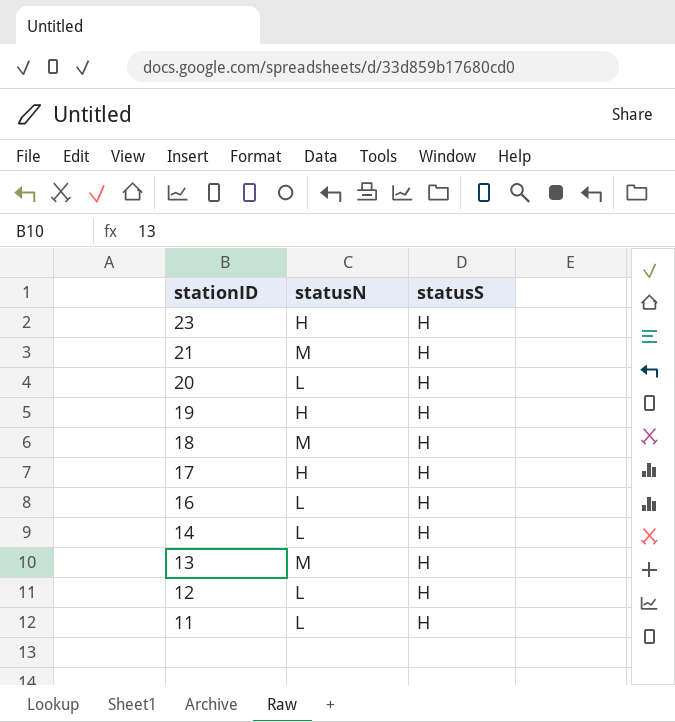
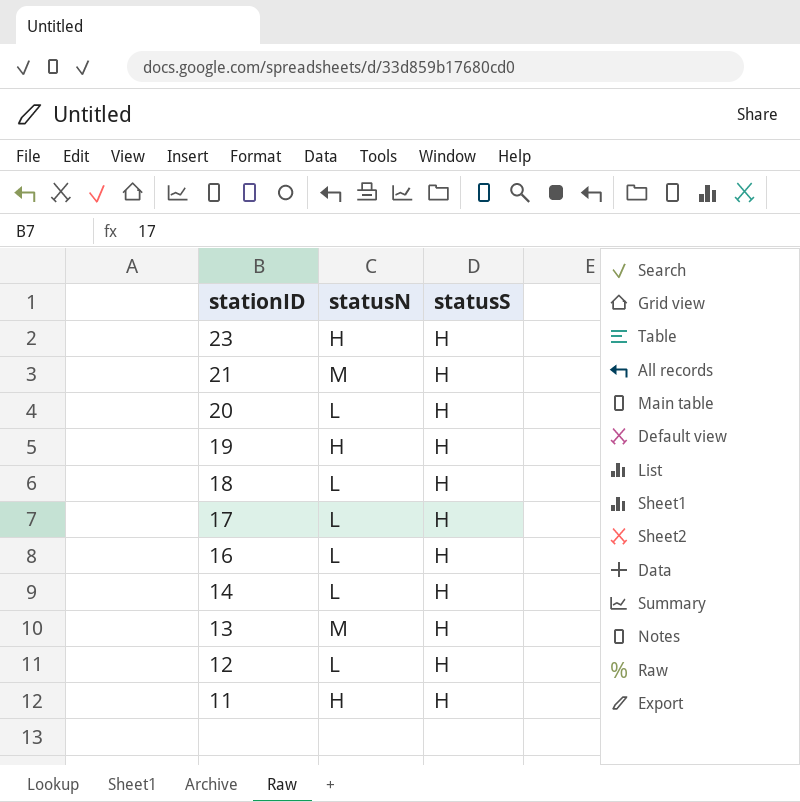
18 | statusN: M -> L
17 | statusN: H -> L
11 | statusN: L -> H

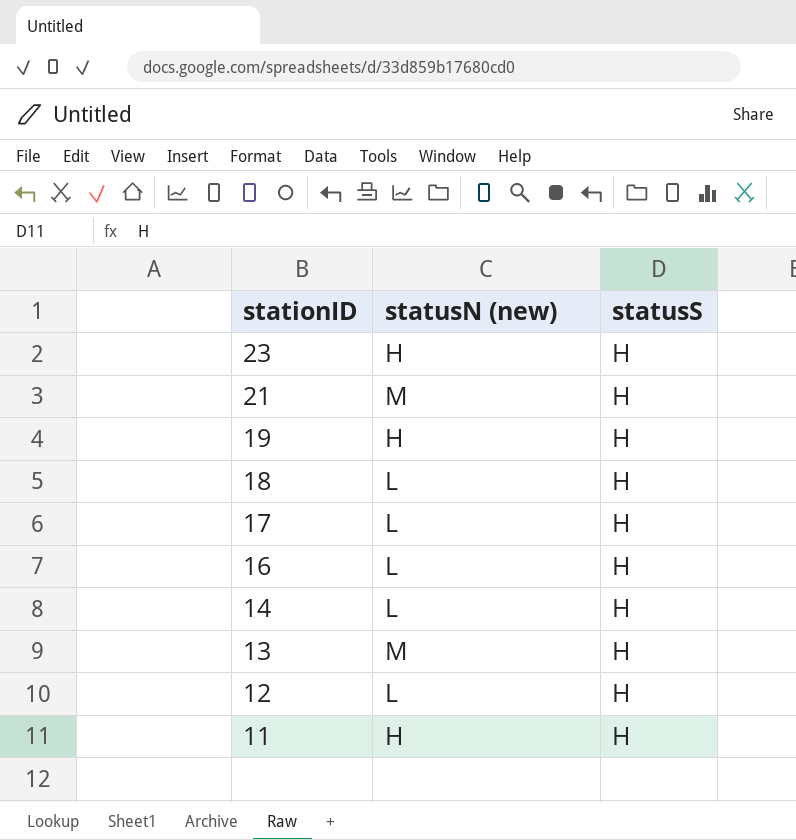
column name: statusN -> statusN (new)
row 20: L | H -> none

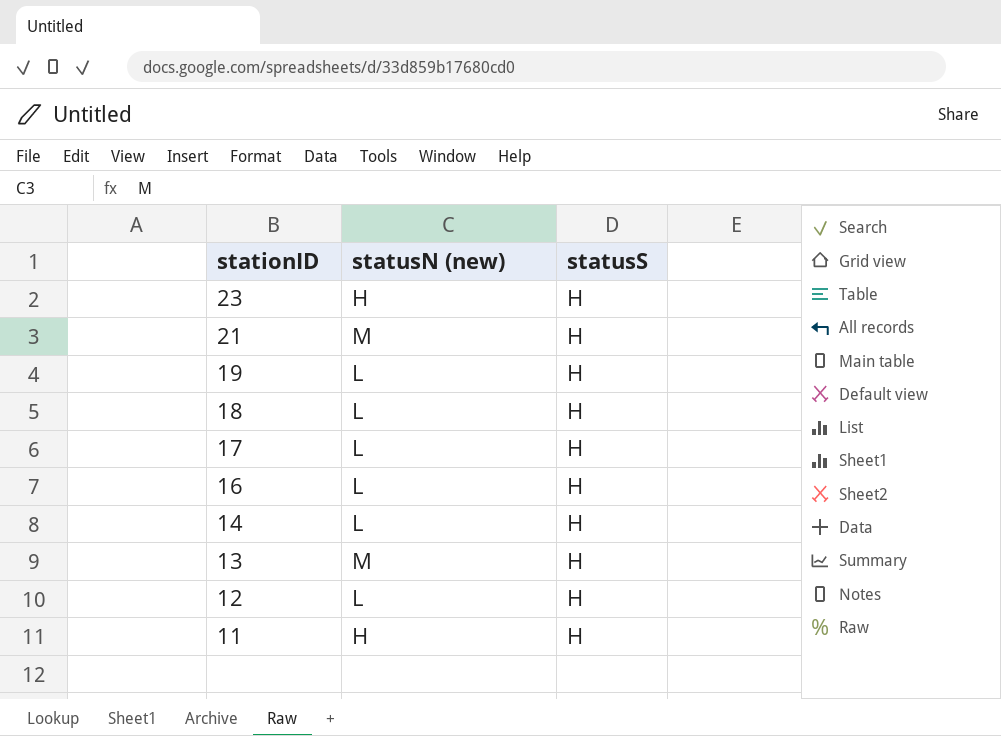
19 | statusN (new): H -> L

